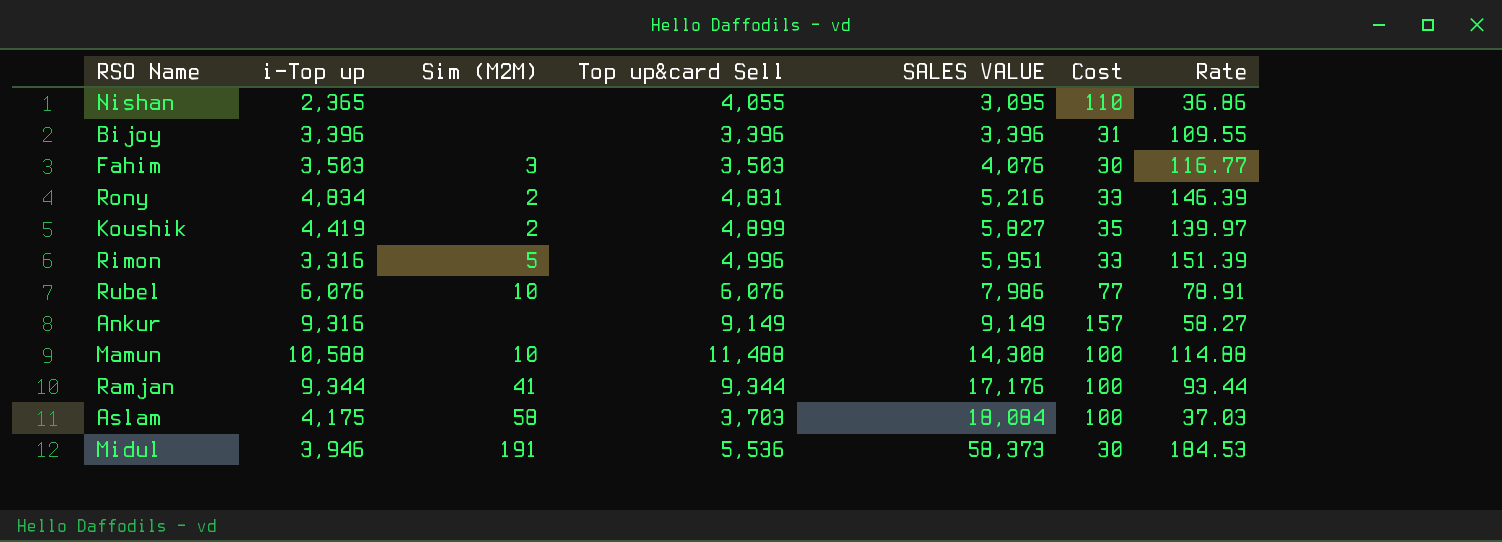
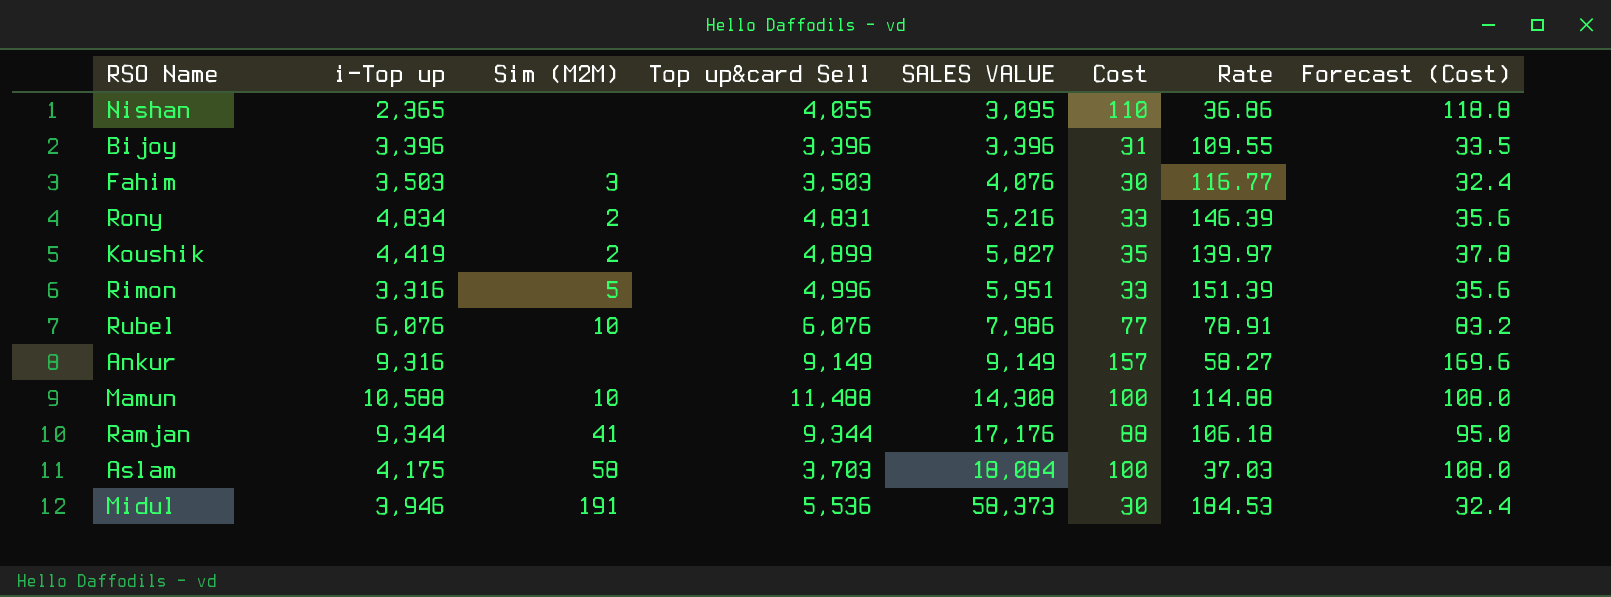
column Forecast (Cost) | formula: none -> [Cost] * 1.08
Ramjan | Cost: 100 -> 88
Ramjan | Rate: 93.44 -> 106.18

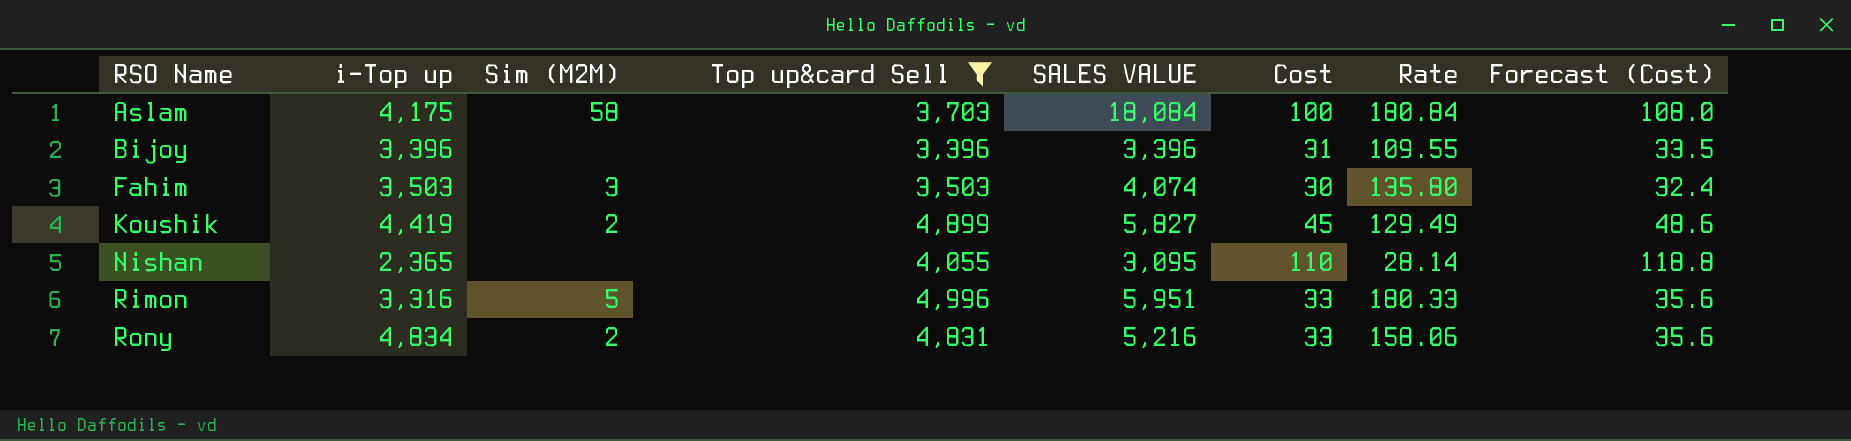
filter: none -> Top up&card Sell <= 4,996
row order: SALES VALUE ascending -> RSO Name ascending
column Rate | formula: [Top up&card Sell] / [Cost] -> [SALES VALUE] / [Cost]
Fahim | SALES VALUE: 4,076 -> 4,074
Koushik | Cost: 35 -> 45
Koushik | Forecast (Cost): 37.8 -> 48.6

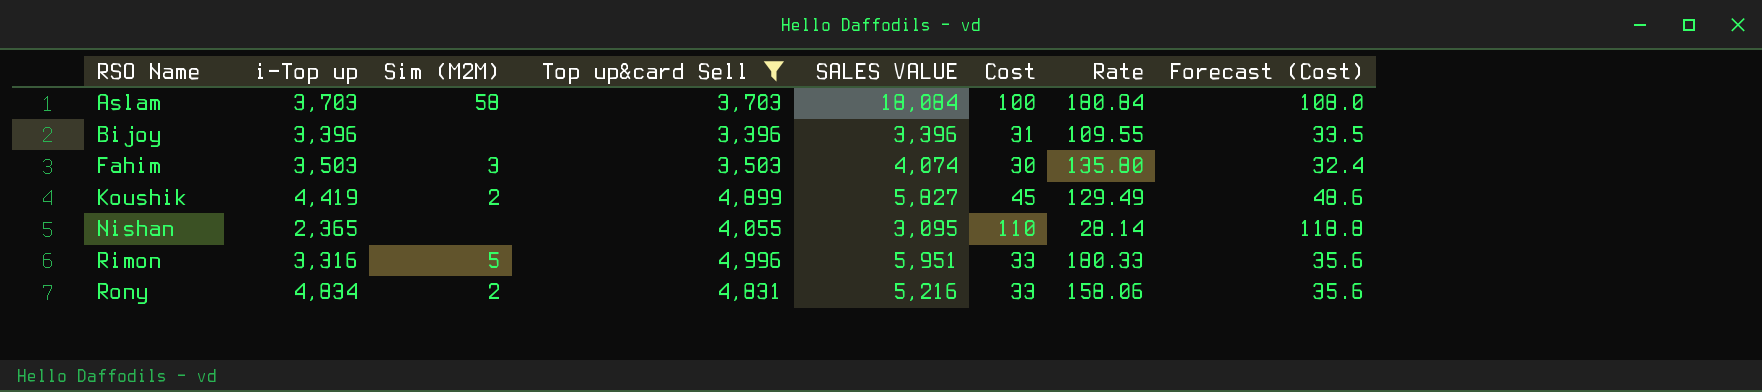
Aslam | i-Top up: 4,175 -> 3,703

